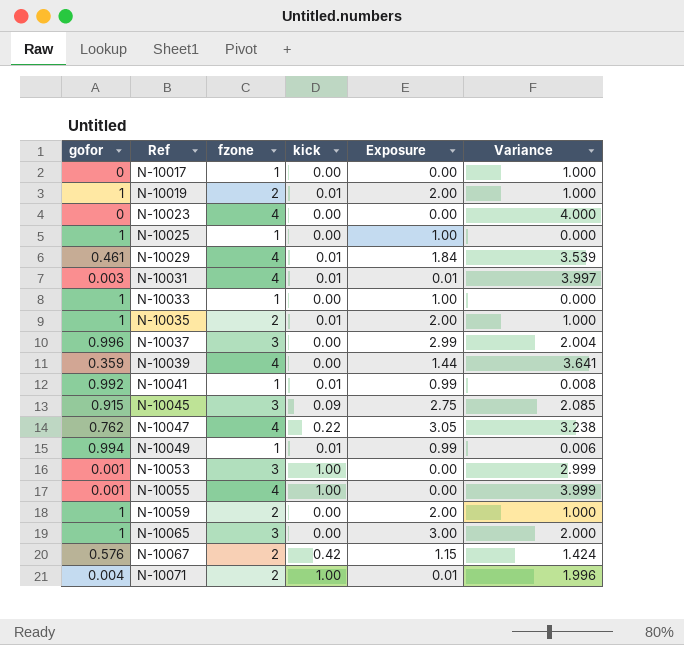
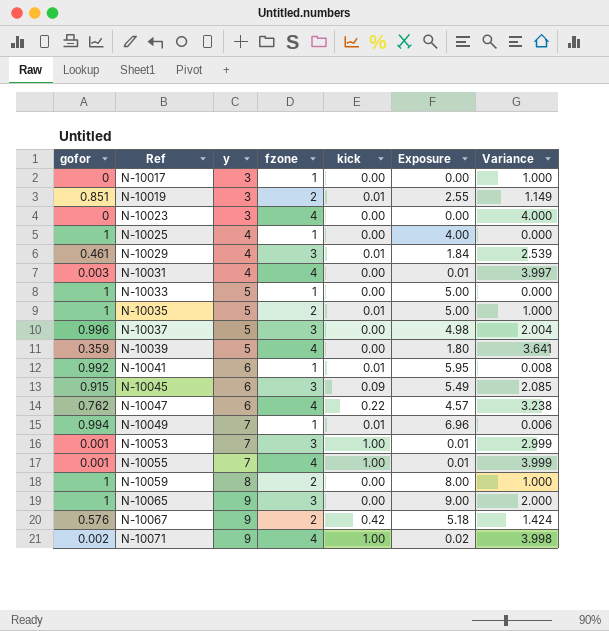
column y | position: none -> 3
column Exposure | formula: [gofor] * [fzone] -> [gofor] * [y]
N-10019 | gofor: 1 -> 0.851
N-10019 | Variance: 1.000 -> 1.149
N-10029 | fzone: 4 -> 3
N-10029 | Variance: 3.539 -> 2.539
N-10031 | kick: 0.01 -> 0.00
N-10071 | gofor: 0.004 -> 0.002
N-10071 | fzone: 2 -> 4
N-10071 | Variance: 1.996 -> 3.998

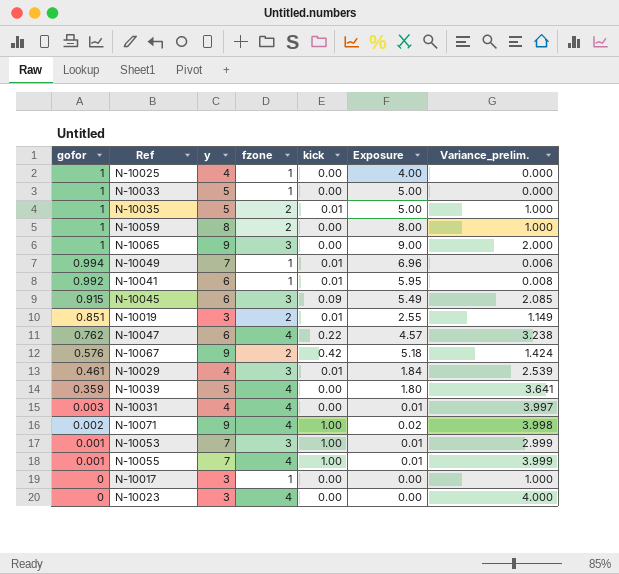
row order: Ref ascending -> gofor descending
column name: Variance -> Variance_prelim.
row N-10037: 0.996 | 5 | 3 | 0.00 | 4.98 | 2.004 -> none

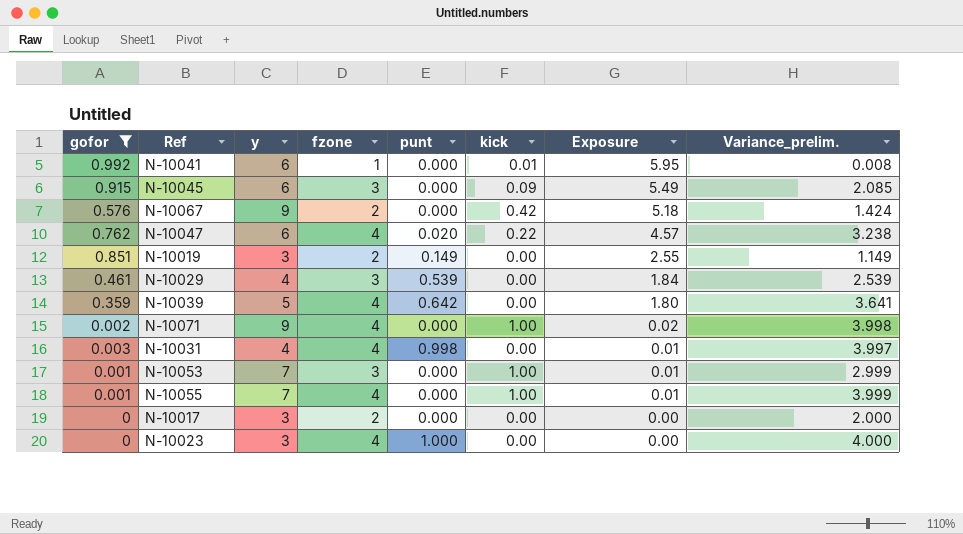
filter: none -> gofor <= 0.992
row order: gofor descending -> Exposure descending
column punt | position: none -> 5
N-10019 | kick: 0.01 -> 0.00
N-10029 | kick: 0.01 -> 0.00
N-10017 | fzone: 1 -> 2
N-10017 | Variance_prelim.: 1.000 -> 2.000

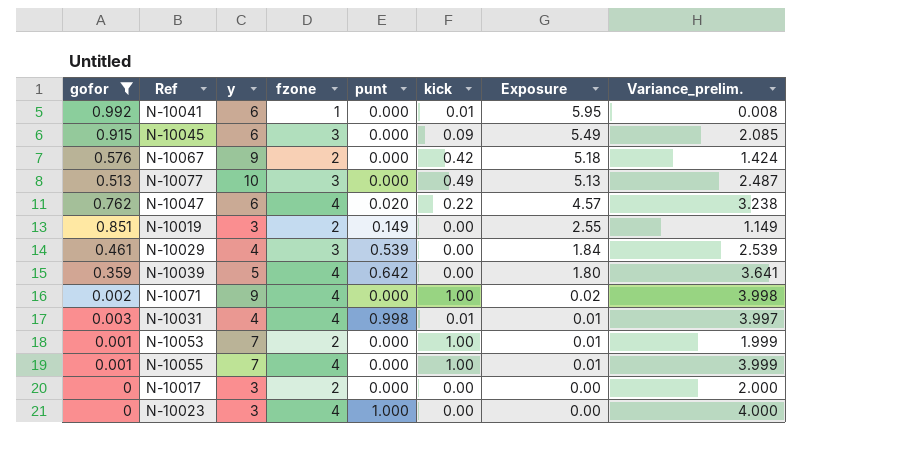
row N-10077: none -> 0.513 | 10 | 3 | 0.000 | 0.49 | 5.13 | 2.487
N-10031 | kick: 0.00 -> 0.01
N-10053 | fzone: 3 -> 2
N-10053 | Variance_prelim.: 2.999 -> 1.999

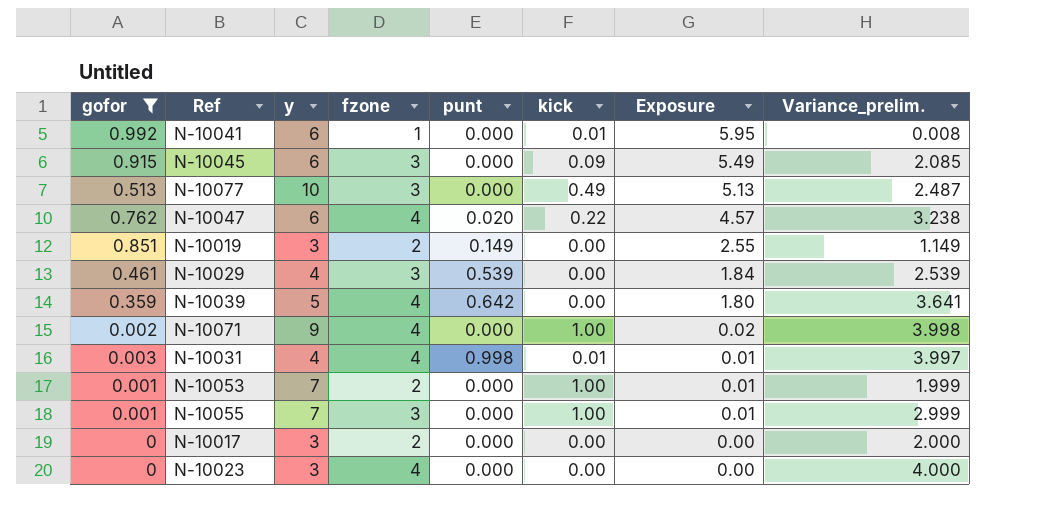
row N-10067: 0.576 | 9 | 2 | 0.000 | 0.42 | 5.18 | 1.424 -> none
N-10055 | fzone: 4 -> 3
N-10055 | Variance_prelim.: 3.999 -> 2.999
N-10023 | punt: 1.000 -> 0.000

